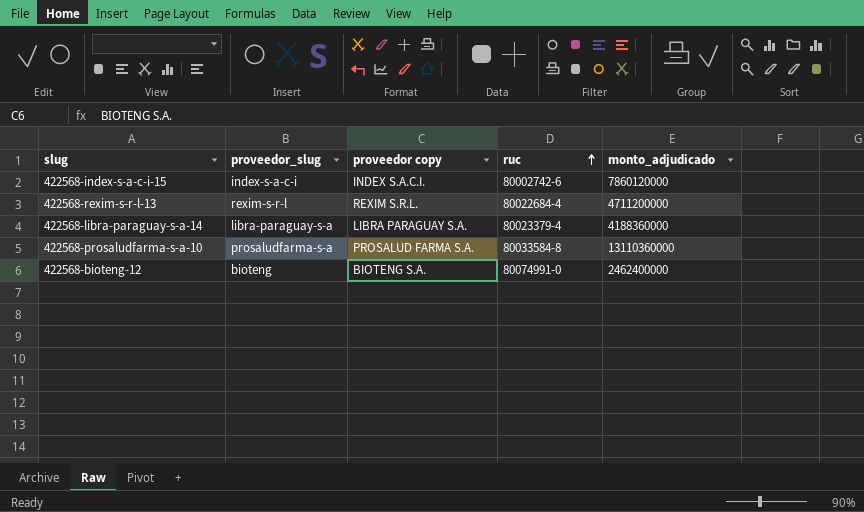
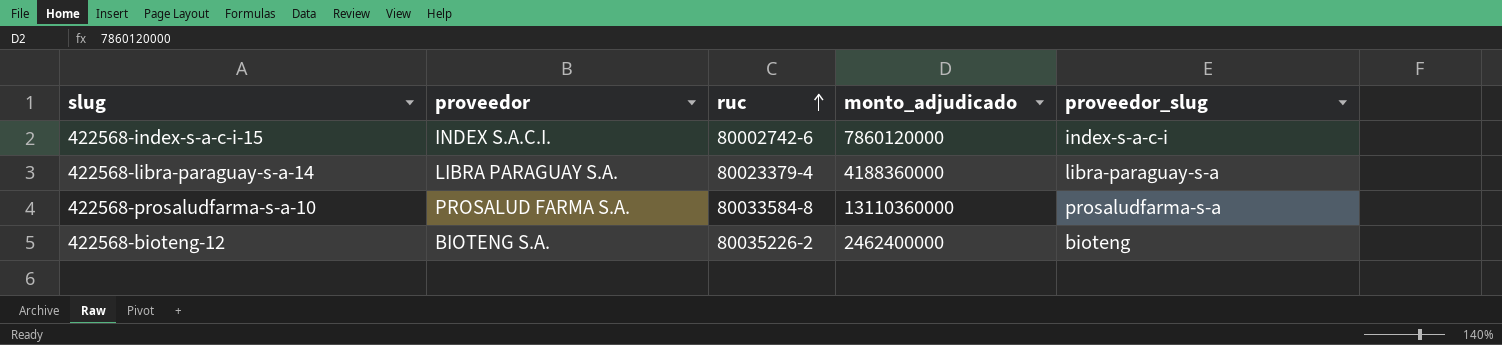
column name: proveedor copy -> proveedor
column proveedor_slug | position: 2 -> 5
row 422568-rexim-s-r-l-13: rexim-s-r-l | REXIM S.R.L. | 80022684-4 | 4711200000 -> none
422568-bioteng-12 | ruc: 80074991-0 -> 80035226-2

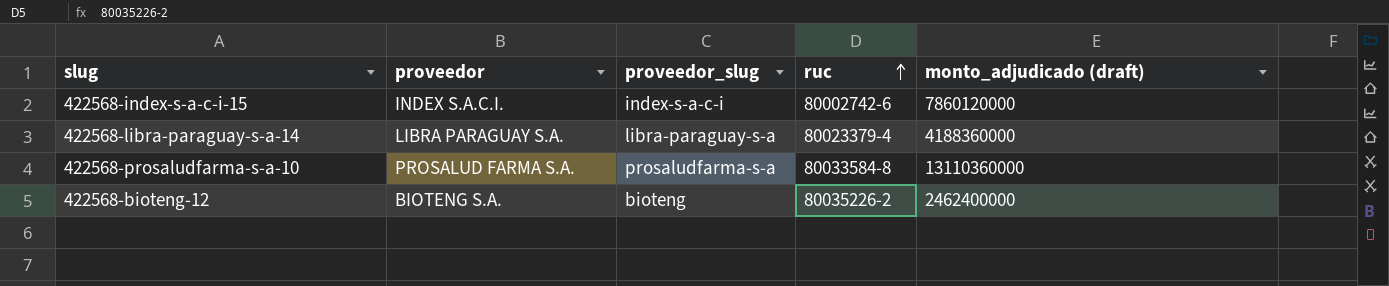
column proveedor_slug | position: 5 -> 3
column name: monto_adjudicado -> monto_adjudicado (draft)

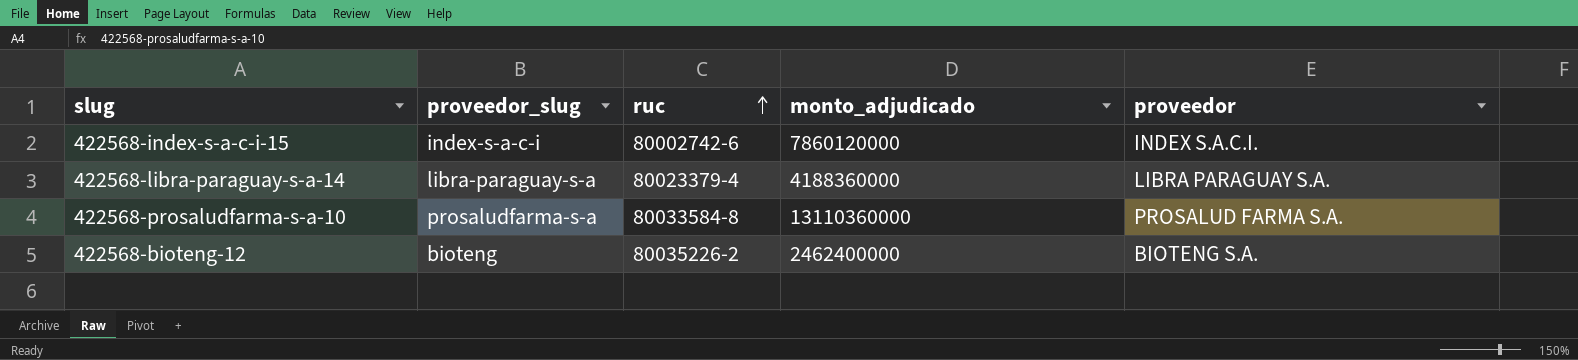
column name: monto_adjudicado (draft) -> monto_adjudicado
column proveedor | position: 2 -> 5

